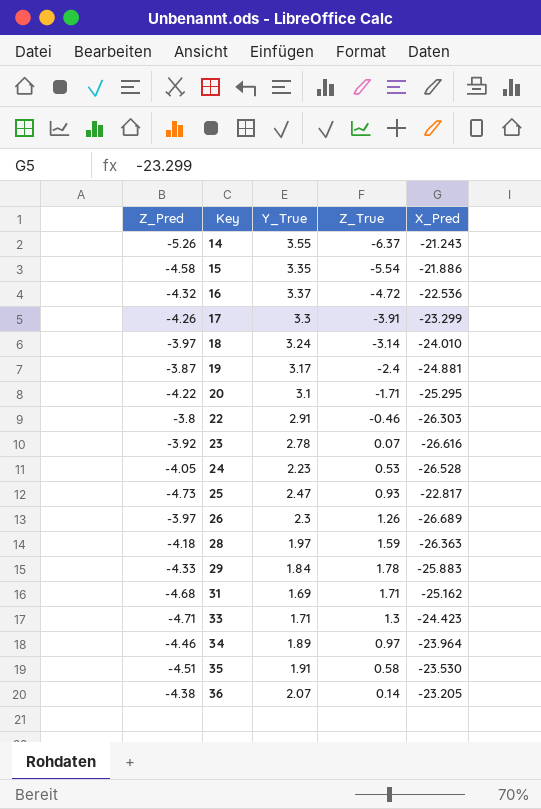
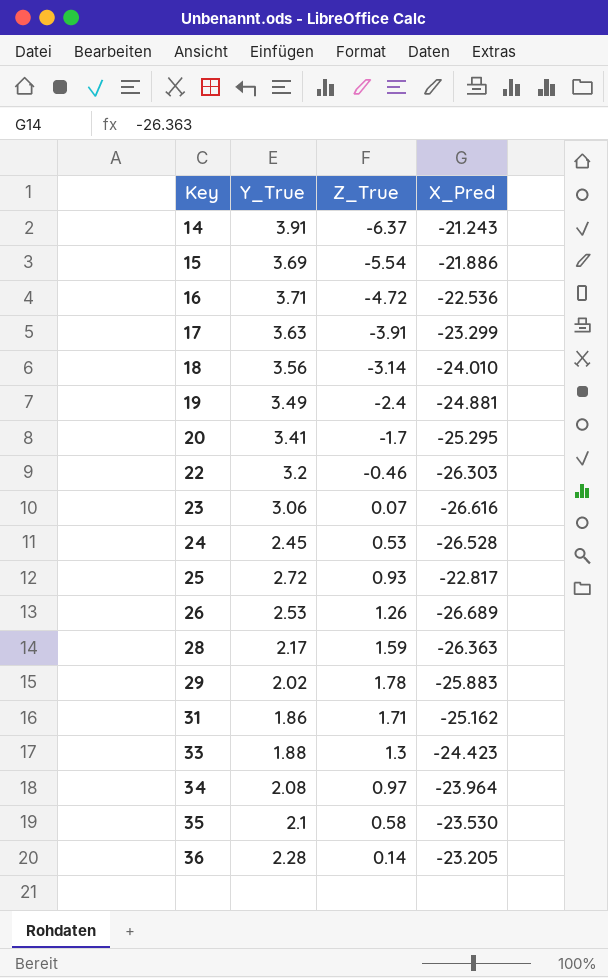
column Z_Pred | position: 1 -> none
14 | Y_True: 3.55 -> 3.91
15 | Y_True: 3.35 -> 3.69
16 | Y_True: 3.37 -> 3.71
17 | Y_True: 3.3 -> 3.63
18 | Y_True: 3.24 -> 3.56
19 | Y_True: 3.17 -> 3.49
20 | Y_True: 3.1 -> 3.41
20 | Z_True: -1.71 -> -1.7
22 | Y_True: 2.91 -> 3.2
23 | Y_True: 2.78 -> 3.06
24 | Y_True: 2.23 -> 2.45
25 | Y_True: 2.47 -> 2.72
26 | Y_True: 2.3 -> 2.53
28 | Y_True: 1.97 -> 2.17
29 | Y_True: 1.84 -> 2.02
31 | Y_True: 1.69 -> 1.86
33 | Y_True: 1.71 -> 1.88
34 | Y_True: 1.89 -> 2.08
35 | Y_True: 1.91 -> 2.1
36 | Y_True: 2.07 -> 2.28

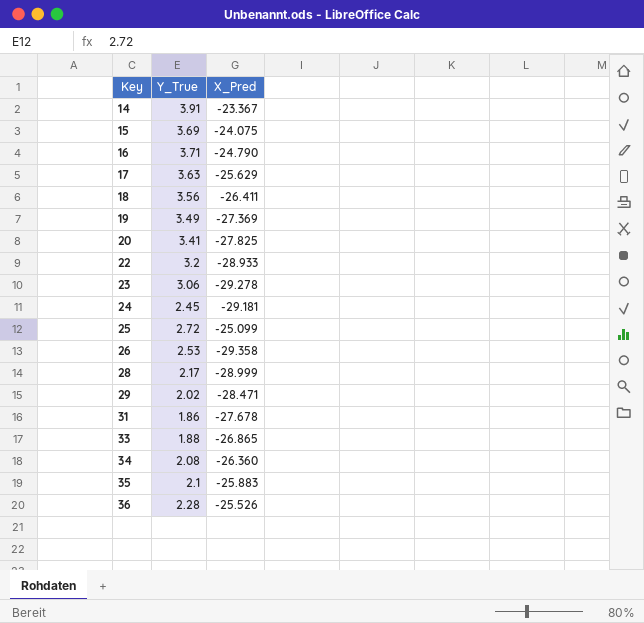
column Z_True | position: 3 -> none
14 | X_Pred: -21.243 -> -23.367
15 | X_Pred: -21.886 -> -24.075
16 | X_Pred: -22.536 -> -24.790
17 | X_Pred: -23.299 -> -25.629
18 | X_Pred: -24.010 -> -26.411
19 | X_Pred: -24.881 -> -27.369
20 | X_Pred: -25.295 -> -27.825
22 | X_Pred: -26.303 -> -28.933
23 | X_Pred: -26.616 -> -29.278
24 | X_Pred: -26.528 -> -29.181
25 | X_Pred: -22.817 -> -25.099
26 | X_Pred: -26.689 -> -29.358
28 | X_Pred: -26.363 -> -28.999
29 | X_Pred: -25.883 -> -28.471
31 | X_Pred: -25.162 -> -27.678
33 | X_Pred: -24.423 -> -26.865
34 | X_Pred: -23.964 -> -26.360
35 | X_Pred: -23.530 -> -25.883
36 | X_Pred: -23.205 -> -25.526

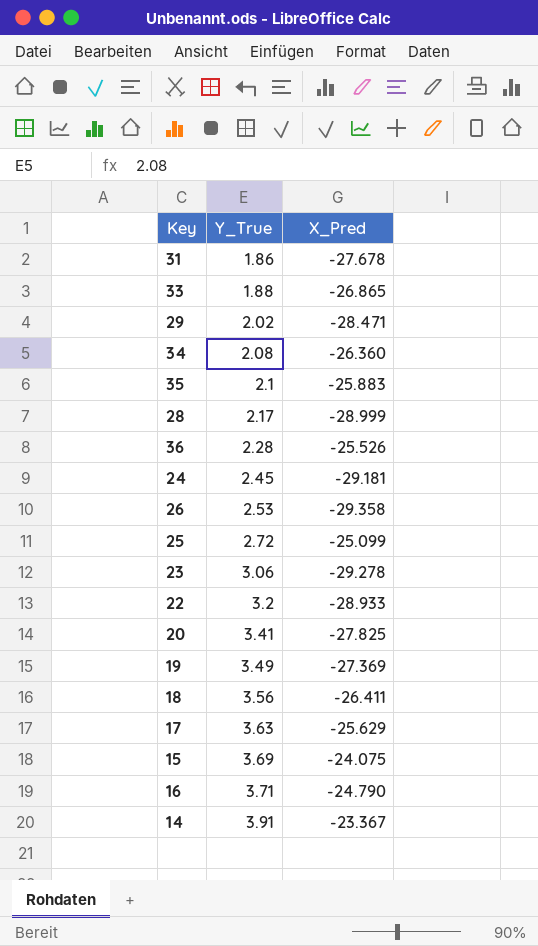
row order: Key ascending -> Y_True ascending

